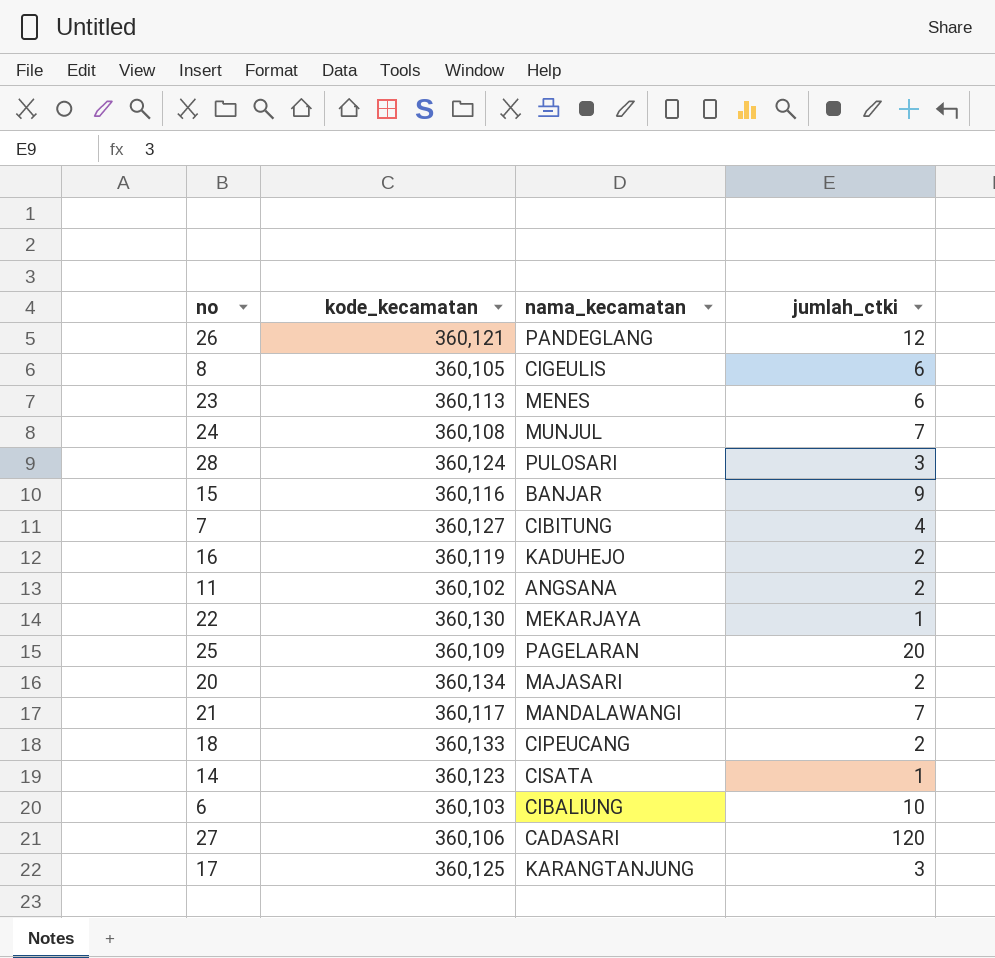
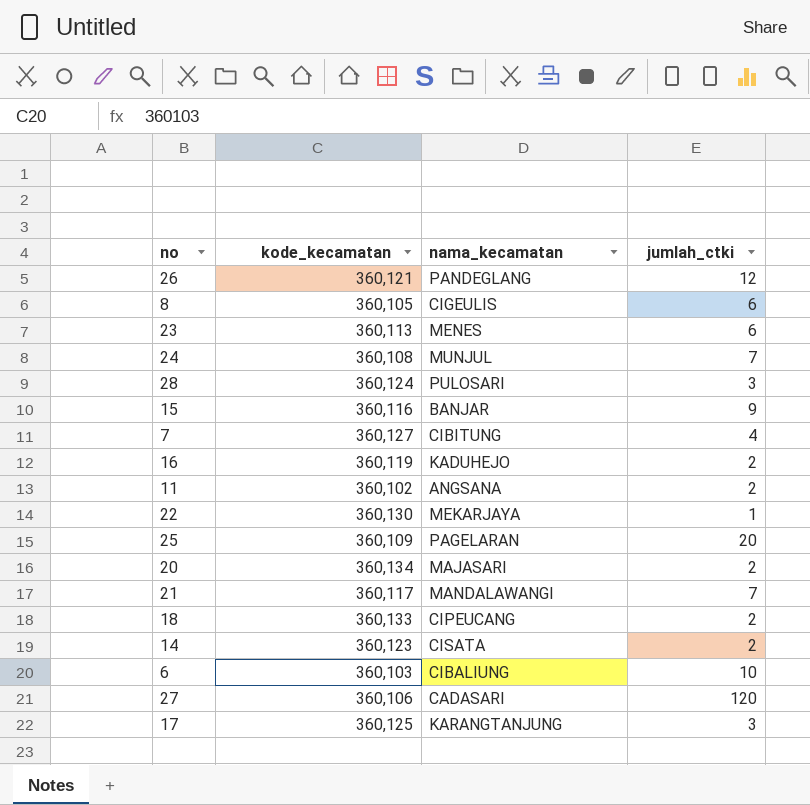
14 | jumlah_ctki: 1 -> 2

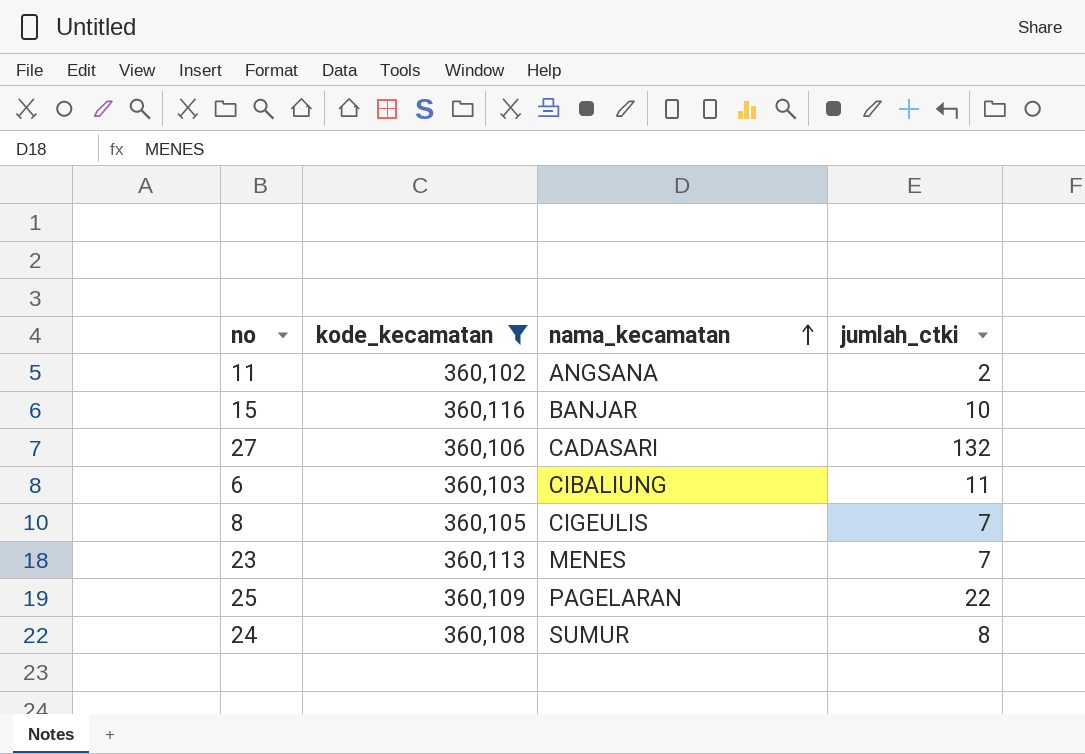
filter: none -> kode_kecamatan <= 360,116
row order: none -> nama_kecamatan ascending
15 | jumlah_ctki: 9 -> 10
27 | jumlah_ctki: 120 -> 132
6 | jumlah_ctki: 10 -> 11
8 | jumlah_ctki: 6 -> 7
23 | jumlah_ctki: 6 -> 7
25 | jumlah_ctki: 20 -> 22
24 | nama_kecamatan: MUNJUL -> SUMUR
24 | jumlah_ctki: 7 -> 8

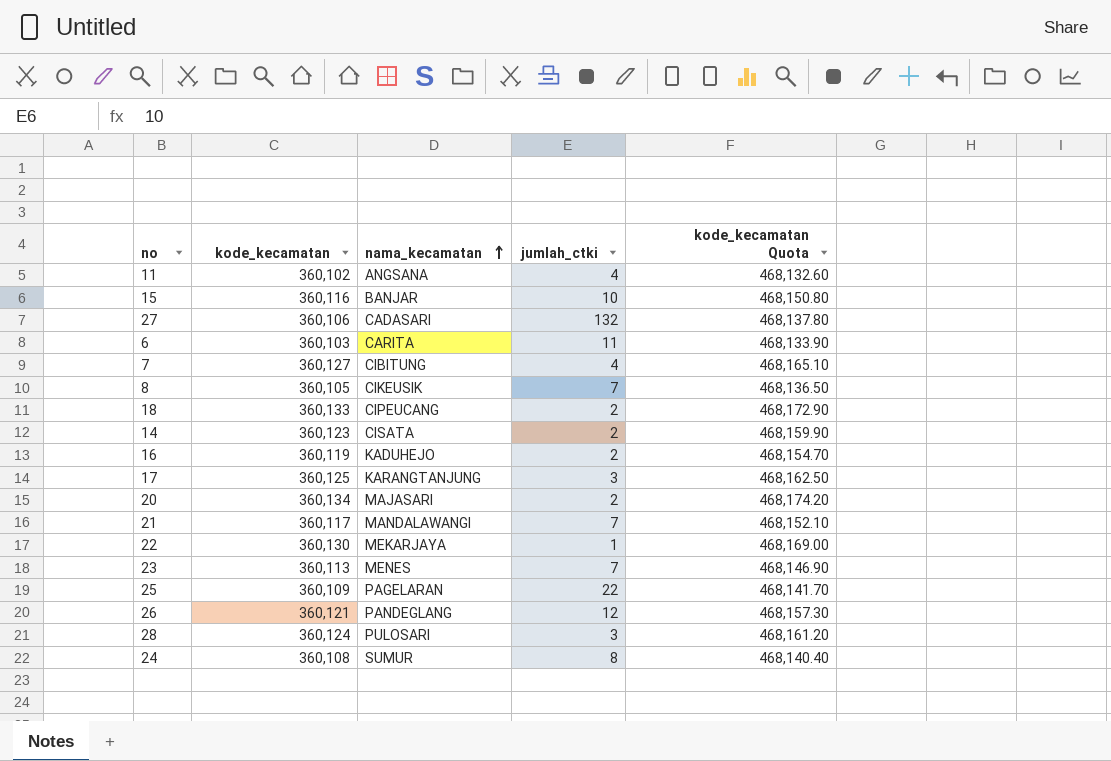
filter: kode_kecamatan <= 360,116 -> none
column kode_kecamatan Quota | formula: none -> [kode_kecamatan] * 1.3
11 | jumlah_ctki: 2 -> 4
6 | nama_kecamatan: CIBALIUNG -> CARITA
8 | nama_kecamatan: CIGEULIS -> CIKEUSIK

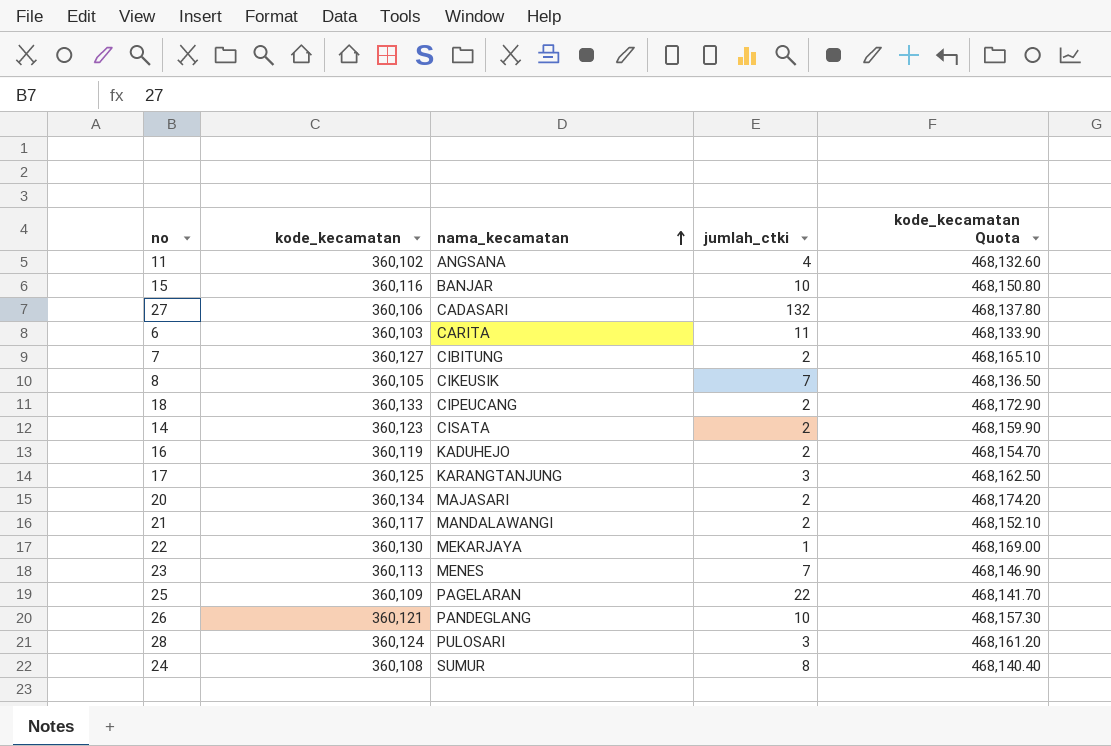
7 | jumlah_ctki: 4 -> 2
21 | jumlah_ctki: 7 -> 2
26 | jumlah_ctki: 12 -> 10

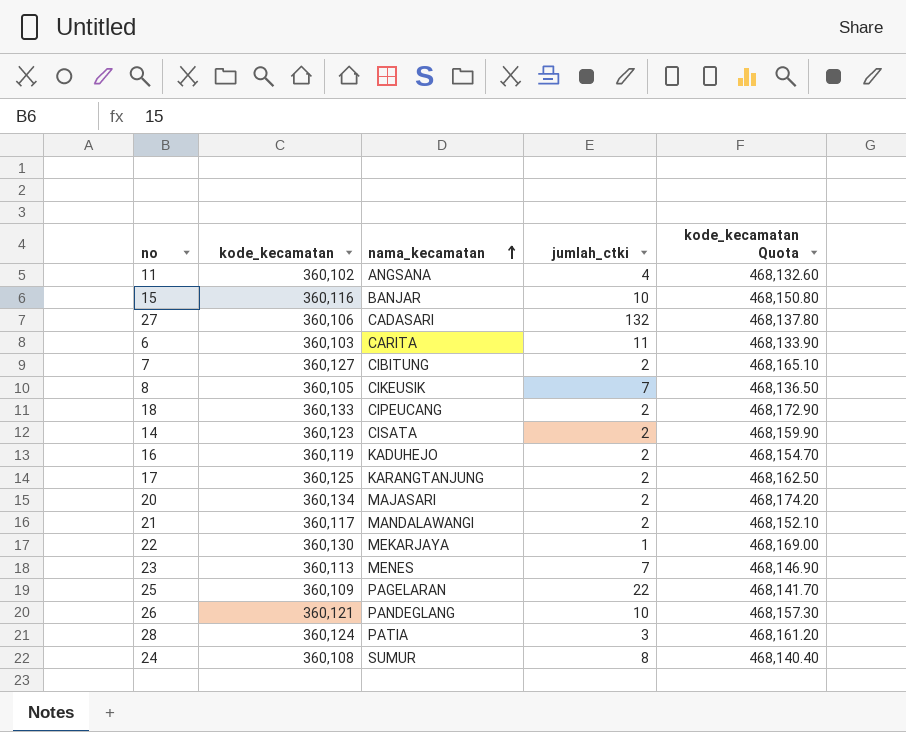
17 | jumlah_ctki: 3 -> 2
28 | nama_kecamatan: PULOSARI -> PATIA

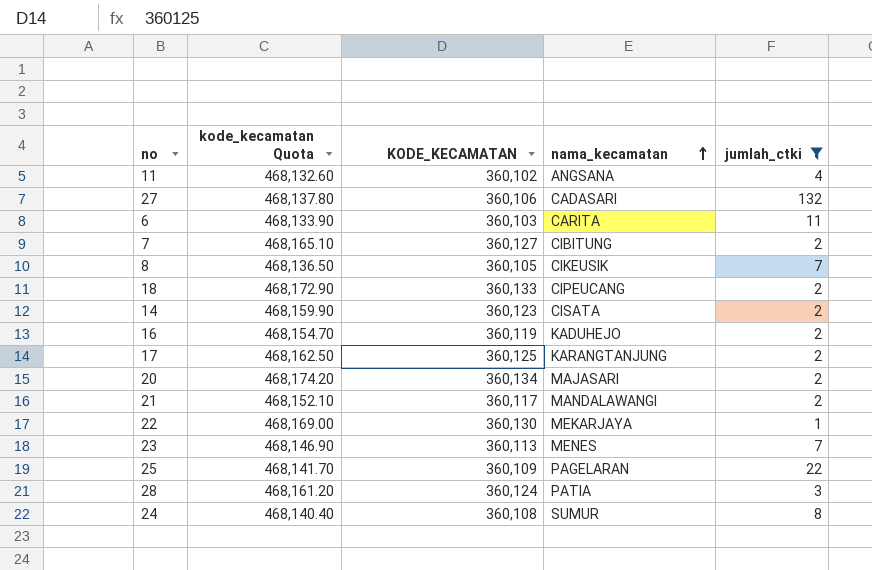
filter: none -> jumlah_ctki != 10
column kode_kecamatan Quota | position: 5 -> 2
column name: kode_kecamatan -> KODE_KECAMATAN

